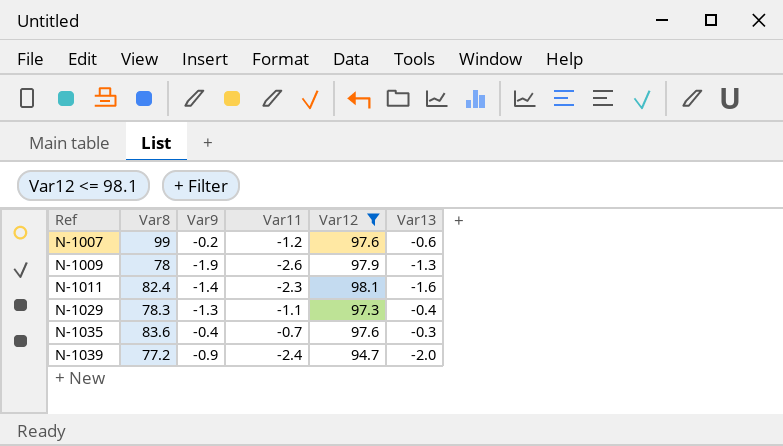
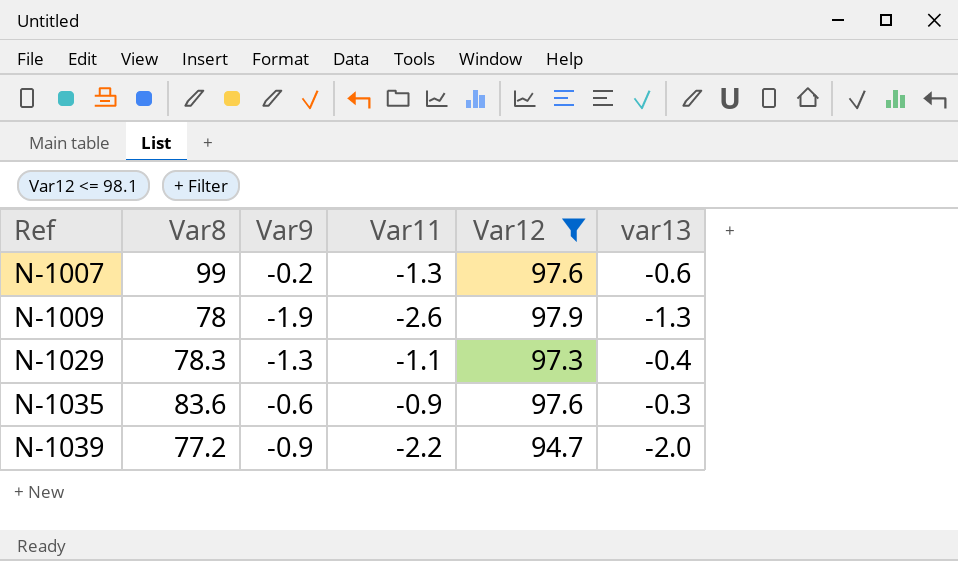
column name: Var13 -> var13
row N-1011: 82.4 | -1.4 | -2.3 | 98.1 | -1.6 -> none
N-1007 | Var11: -1.2 -> -1.3
N-1035 | Var9: -0.4 -> -0.6
N-1035 | Var11: -0.7 -> -0.9
N-1039 | Var11: -2.4 -> -2.2

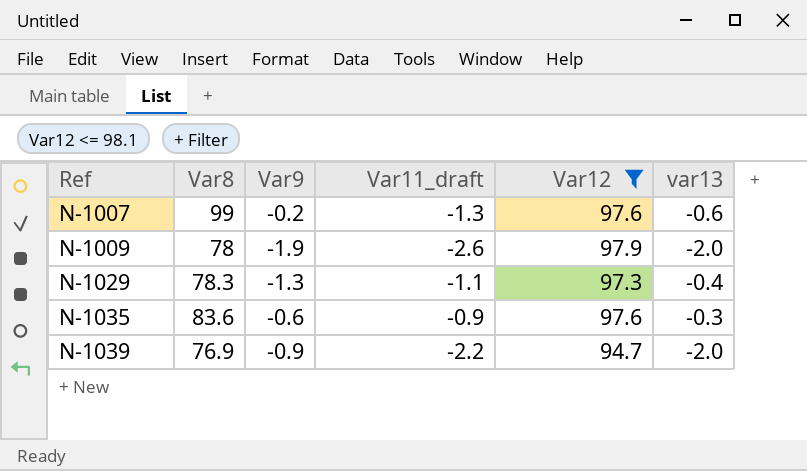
column name: Var11 -> Var11_draft
N-1009 | var13: -1.3 -> -2.0
N-1039 | Var8: 77.2 -> 76.9

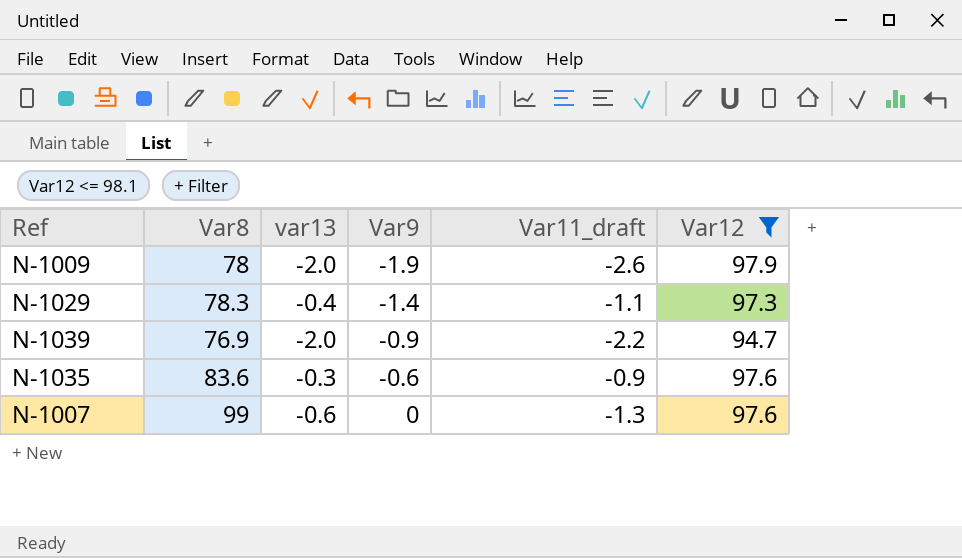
row order: Ref ascending -> Var9 ascending
column var13 | position: 6 -> 3
N-1029 | Var9: -1.3 -> -1.4
N-1007 | Var9: -0.2 -> 0

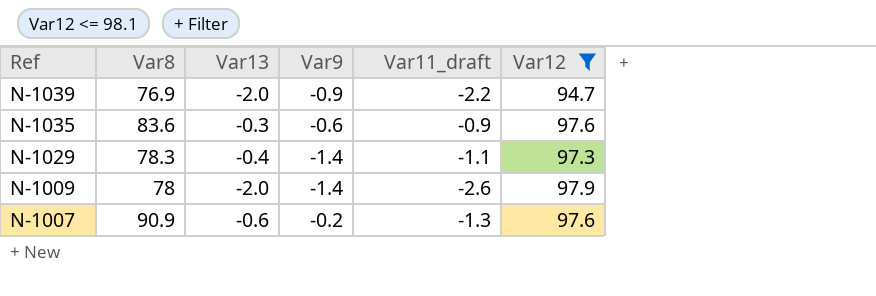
row order: Var9 ascending -> Ref descending
column name: var13 -> Var13
N-1009 | Var9: -1.9 -> -1.4
N-1007 | Var8: 99 -> 90.9
N-1007 | Var9: 0 -> -0.2

